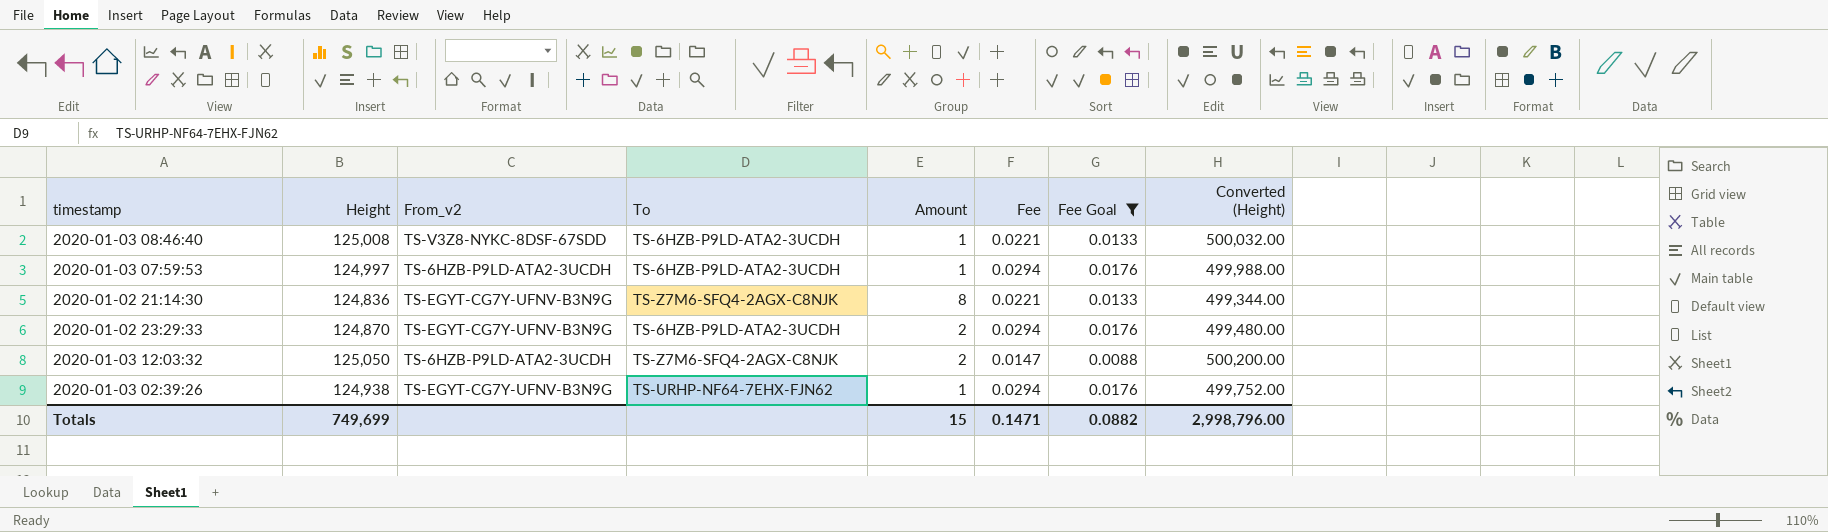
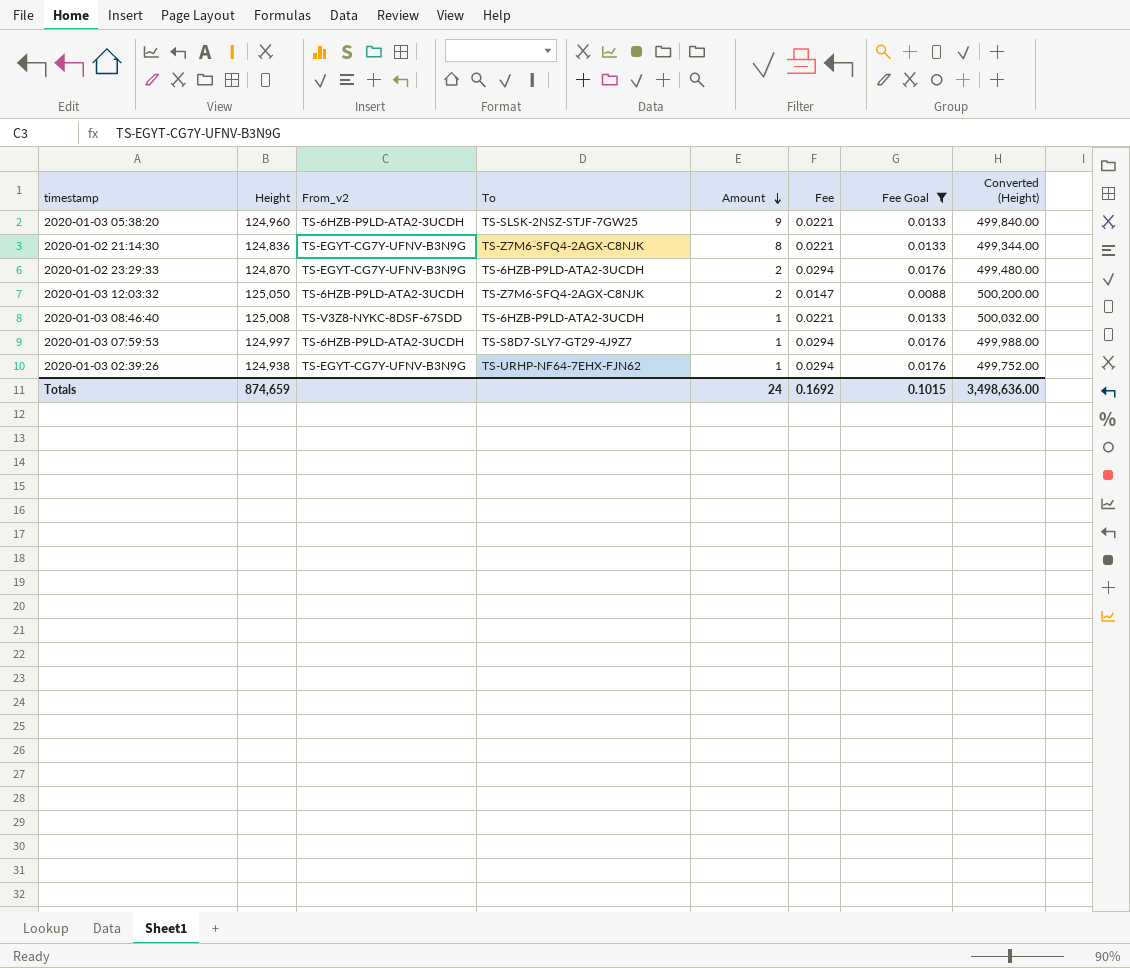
row order: none -> Amount descending
row 2020-01-03 05:38:20: none -> 124,960 | TS-6HZB-P9LD-ATA2-3UCDH | TS-SLSK-2NSZ-STJF-7GW25 | 9 | 0.0221 | 0.0133 | 499,840.00
2020-01-03 07:59:53 | To: TS-6HZB-P9LD-ATA2-3UCDH -> TS-S8D7-SLY7-GT29-4J9Z7
Totals | Height: 749,699 -> 874,659
Totals | Amount: 15 -> 24
Totals | Fee: 0.1471 -> 0.1692
Totals | Fee Goal: 0.0882 -> 0.1015
Totals | Converted (Height): 2,998,796.00 -> 3,498,636.00

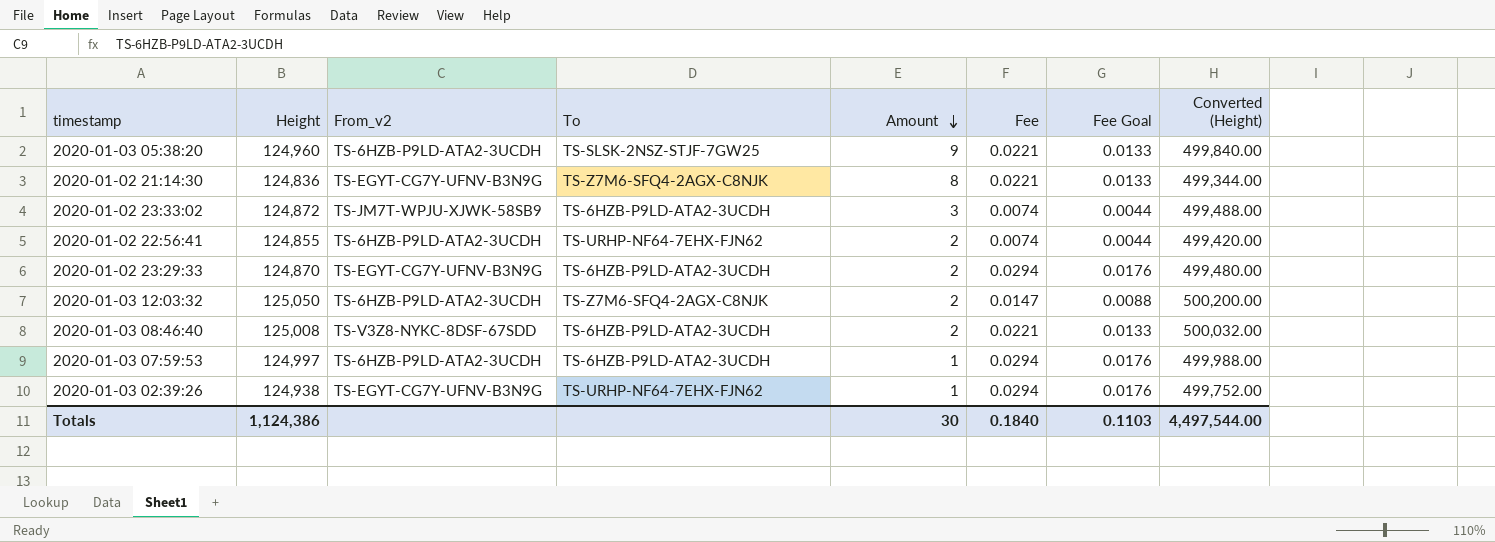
filter: Fee Goal != 0.0044 -> none
2020-01-03 08:46:40 | Amount: 1 -> 2
2020-01-03 07:59:53 | To: TS-S8D7-SLY7-GT29-4J9Z7 -> TS-6HZB-P9LD-ATA2-3UCDH
Totals | Height: 874,659 -> 1,124,386
Totals | Amount: 24 -> 30
Totals | Fee: 0.1692 -> 0.1840
Totals | Fee Goal: 0.1015 -> 0.1103
Totals | Converted (Height): 3,498,636.00 -> 4,497,544.00

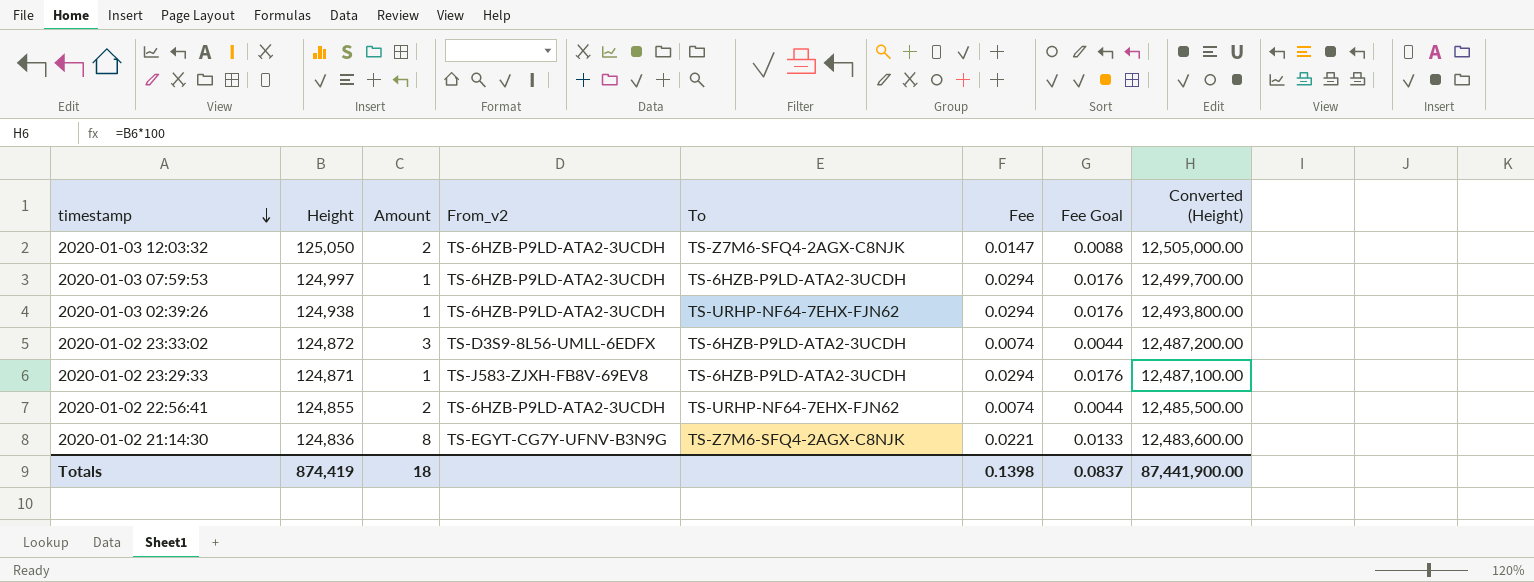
row order: Amount descending -> timestamp descending
column Amount | position: 5 -> 3
column Converted (Height) | formula: [Height] * 4 -> [Height] * 100
row 2020-01-03 05:38:20: 124,960 | TS-6HZB-P9LD-ATA2-3UCDH | TS-SLSK-2NSZ-STJF-7GW25 | 9 | 0.0221 | 0.0133 | 499,840.00 -> none
row 2020-01-03 08:46:40: 125,008 | TS-V3Z8-NYKC-8DSF-67SDD | TS-6HZB-P9LD-ATA2-3UCDH | 2 | 0.0221 | 0.0133 | 500,032.00 -> none
2020-01-03 02:39:26 | From_v2: TS-EGYT-CG7Y-UFNV-B3N9G -> TS-6HZB-P9LD-ATA2-3UCDH
2020-01-02 23:33:02 | From_v2: TS-JM7T-WPJU-XJWK-58SB9 -> TS-D3S9-8L56-UMLL-6EDFX
2020-01-02 23:29:33 | Height: 124,870 -> 124,871
2020-01-02 23:29:33 | Amount: 2 -> 1
2020-01-02 23:29:33 | From_v2: TS-EGYT-CG7Y-UFNV-B3N9G -> TS-J583-ZJXH-FB8V-69EV8
Totals | Height: 1,124,386 -> 874,419
Totals | Amount: 30 -> 18
Totals | Fee: 0.1840 -> 0.1398
Totals | Fee Goal: 0.1103 -> 0.0837
Totals | Converted (Height): 4,497,544.00 -> 87,441,900.00

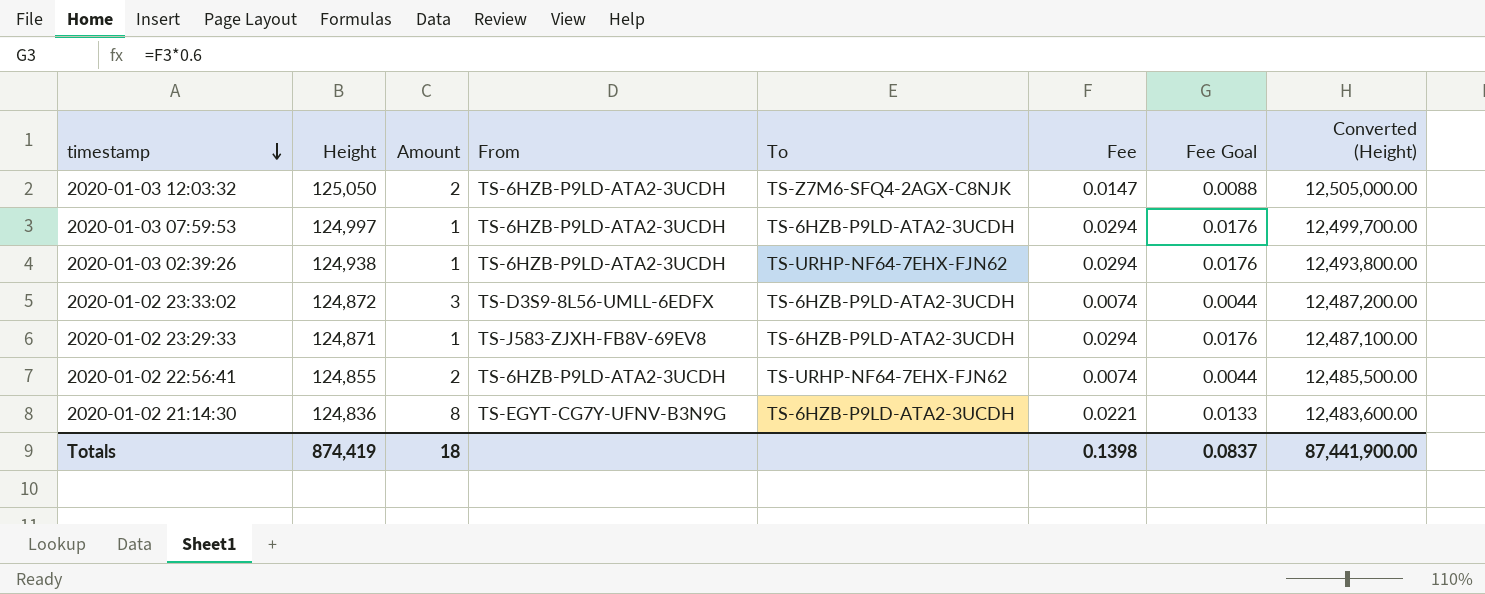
column name: From_v2 -> From
2020-01-02 21:14:30 | To: TS-Z7M6-SFQ4-2AGX-C8NJK -> TS-6HZB-P9LD-ATA2-3UCDH

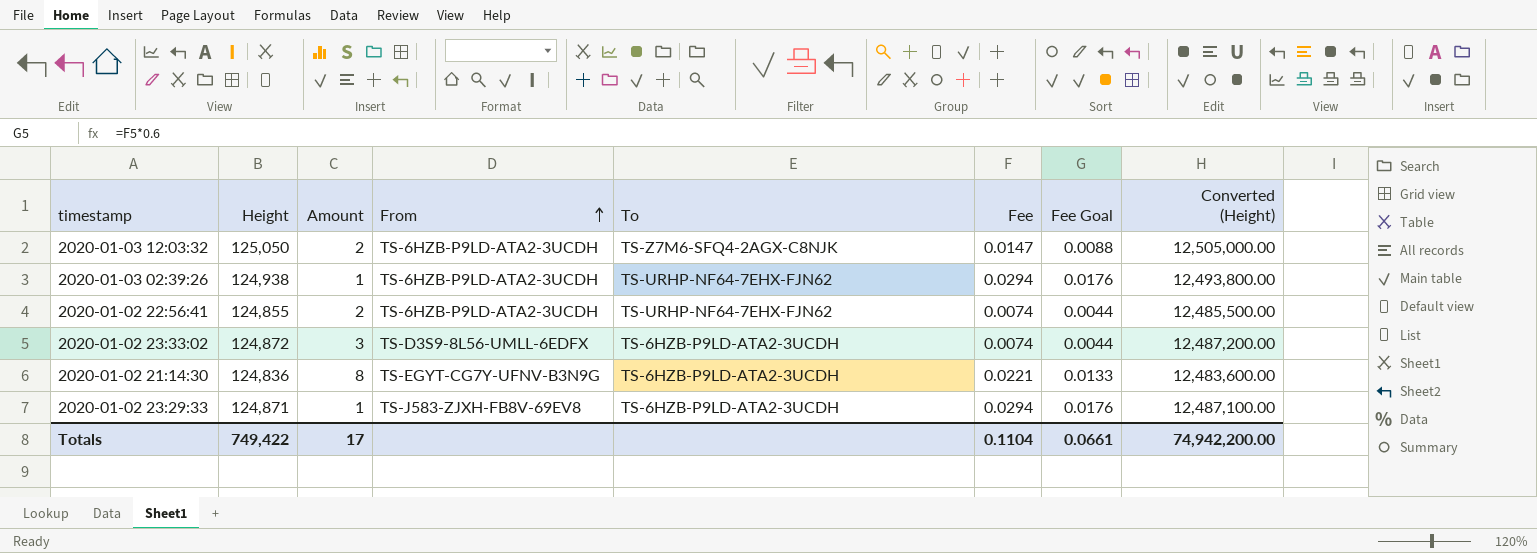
row order: timestamp descending -> From ascending
row 2020-01-03 07:59:53: 124,997 | 1 | TS-6HZB-P9LD-ATA2-3UCDH | TS-6HZB-P9LD-ATA2-3UCDH | 0.0294 | 0.0176 | 12,499,700.00 -> none
Totals | Height: 874,419 -> 749,422
Totals | Amount: 18 -> 17
Totals | Fee: 0.1398 -> 0.1104
Totals | Fee Goal: 0.0837 -> 0.0661
Totals | Converted (Height): 87,441,900.00 -> 74,942,200.00

